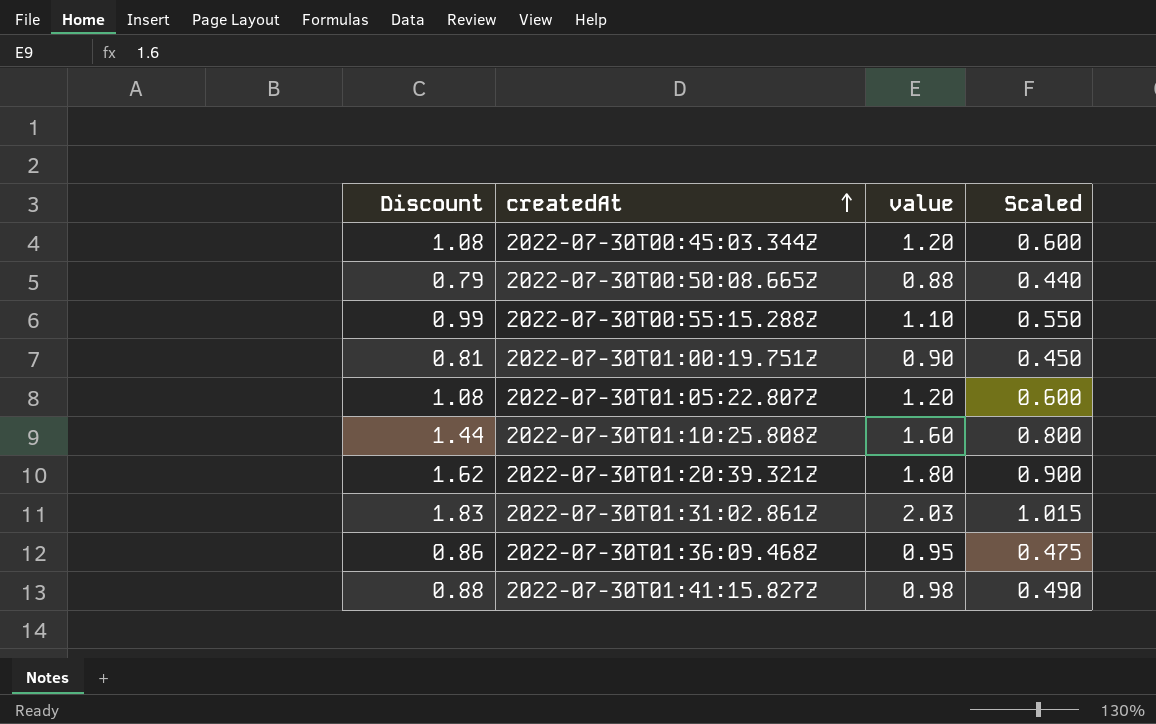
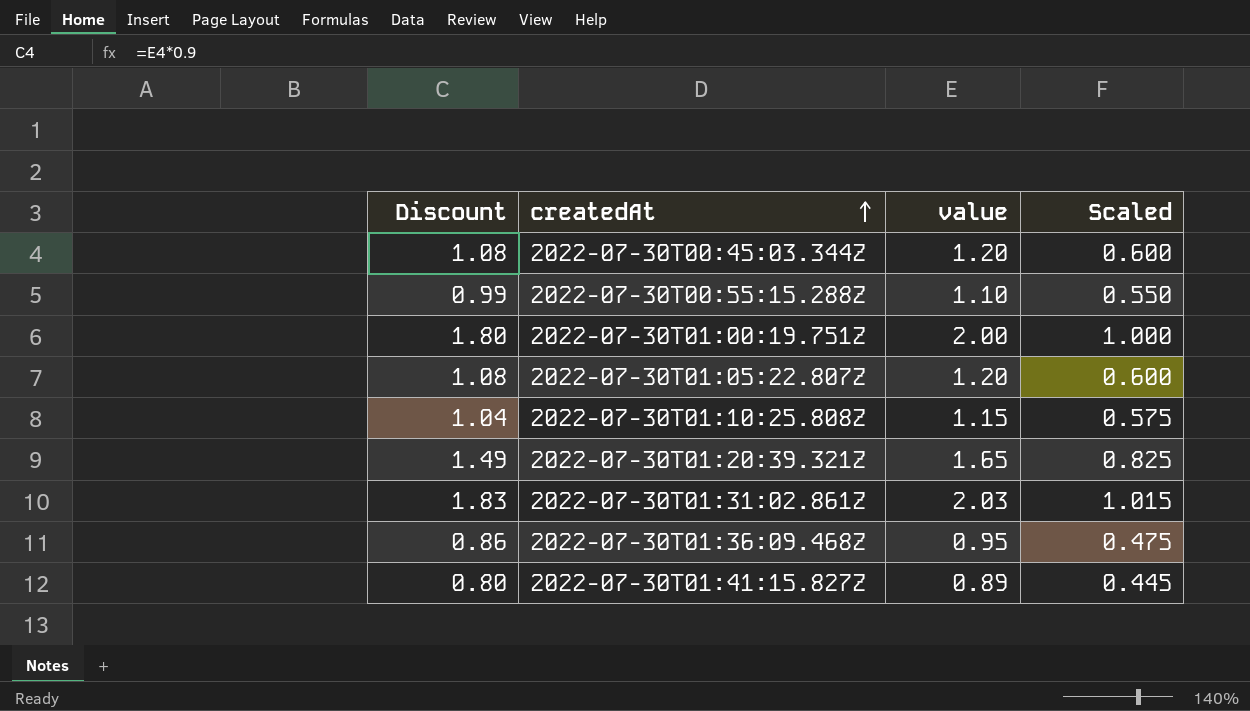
row 2022-07-30T00:50:08.665Z: 0.79 | 0.88 | 0.440 -> none
2022-07-30T01:00:19.751Z | Discount: 0.81 -> 1.80
2022-07-30T01:00:19.751Z | value: 0.90 -> 2.00
2022-07-30T01:00:19.751Z | Scaled: 0.450 -> 1.000
2022-07-30T01:10:25.808Z | Discount: 1.44 -> 1.04
2022-07-30T01:10:25.808Z | value: 1.60 -> 1.15
2022-07-30T01:10:25.808Z | Scaled: 0.800 -> 0.575
2022-07-30T01:20:39.321Z | Discount: 1.62 -> 1.49
2022-07-30T01:20:39.321Z | value: 1.80 -> 1.65
2022-07-30T01:20:39.321Z | Scaled: 0.900 -> 0.825
2022-07-30T01:41:15.827Z | Discount: 0.88 -> 0.80
2022-07-30T01:41:15.827Z | value: 0.98 -> 0.89
2022-07-30T01:41:15.827Z | Scaled: 0.490 -> 0.445

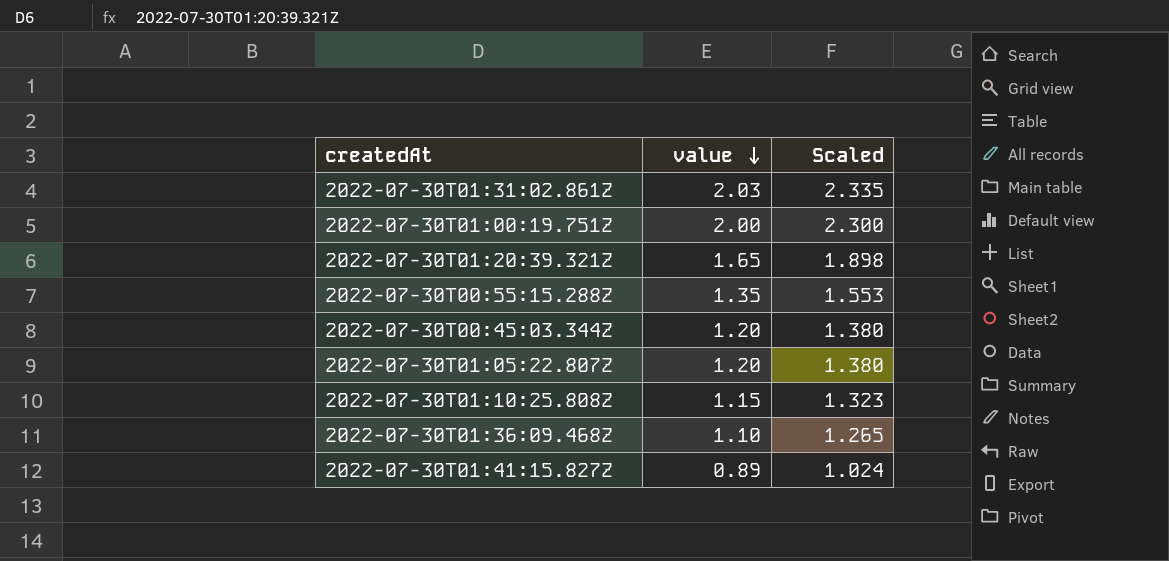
row order: createdAt ascending -> value descending
column Discount | formula: [value] * 0.9 -> none
column Scaled | formula: [value] * 0.5 -> [value] * 1.15
2022-07-30T00:55:15.288Z | value: 1.10 -> 1.35
2022-07-30T01:36:09.468Z | value: 0.95 -> 1.10

